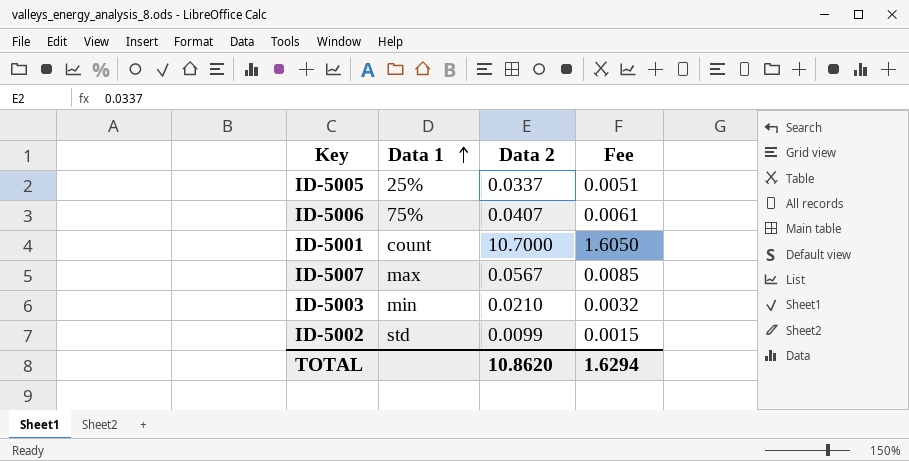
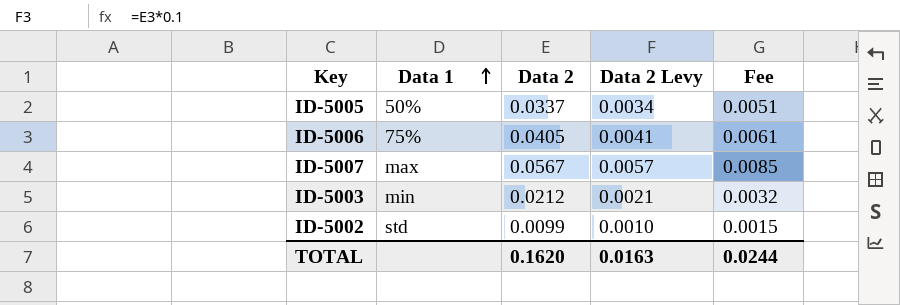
column Data 2 Levy | formula: none -> [Data 2] * 0.1
row ID-5001: count | 10.7000 | 1.6050 -> none
ID-5005 | Data 1: 25% -> 50%
ID-5006 | Data 2: 0.0407 -> 0.0405
ID-5003 | Data 2: 0.0210 -> 0.0212
TOTAL | Data 2: 10.8620 -> 0.1620
TOTAL | Fee: 1.6294 -> 0.0244

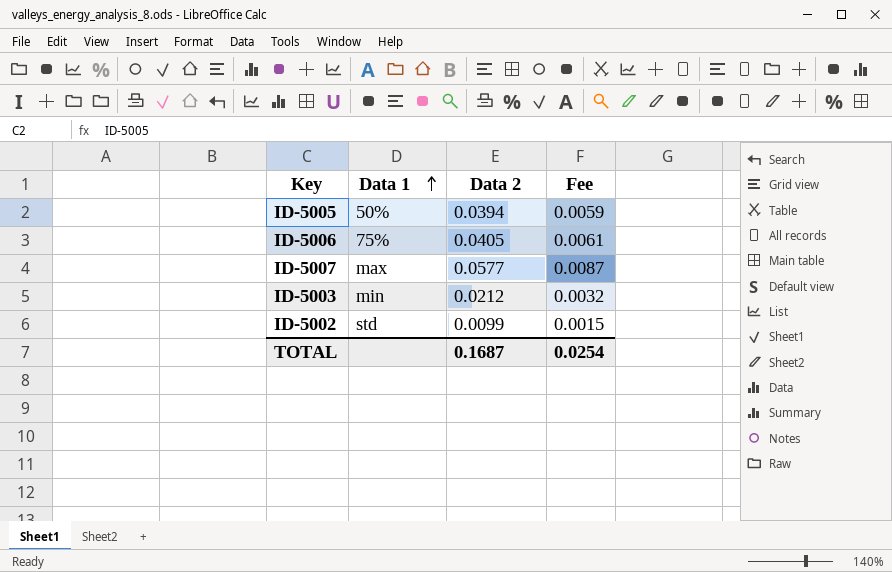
column Data 2 Levy | formula: [Data 2] * 0.1 -> none
ID-5005 | Data 2: 0.0337 -> 0.0394
ID-5005 | Fee: 0.0051 -> 0.0059
ID-5007 | Data 2: 0.0567 -> 0.0577
ID-5007 | Fee: 0.0085 -> 0.0087
TOTAL | Data 2: 0.1620 -> 0.1687
TOTAL | Fee: 0.0244 -> 0.0254

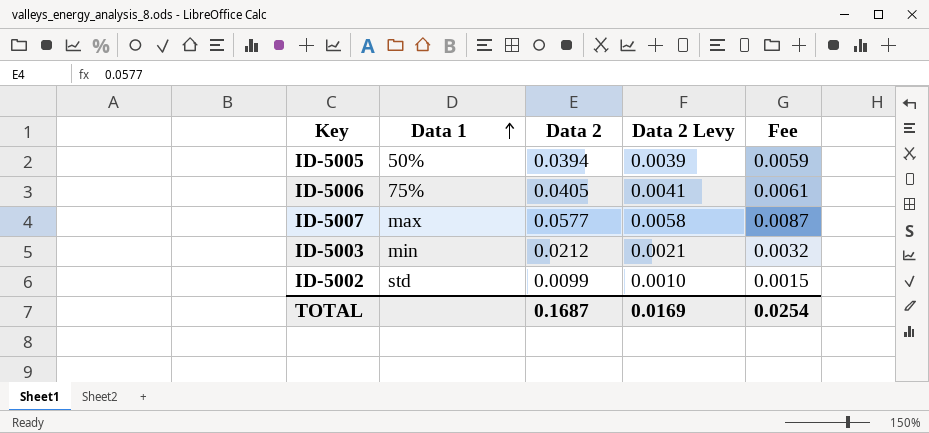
column Data 2 Levy | formula: none -> [Data 2] * 0.1

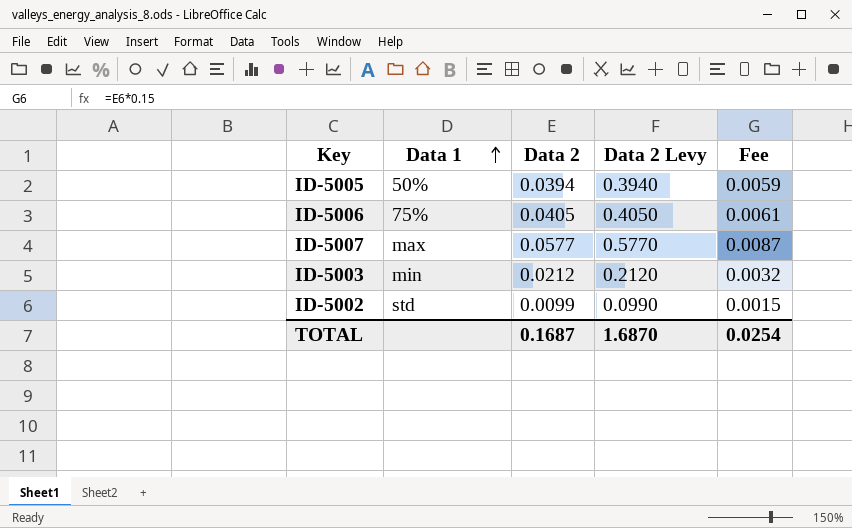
column Data 2 Levy | formula: [Data 2] * 0.1 -> [Data 2] * 10
TOTAL | Data 2 Levy: 0.0169 -> 1.6870

